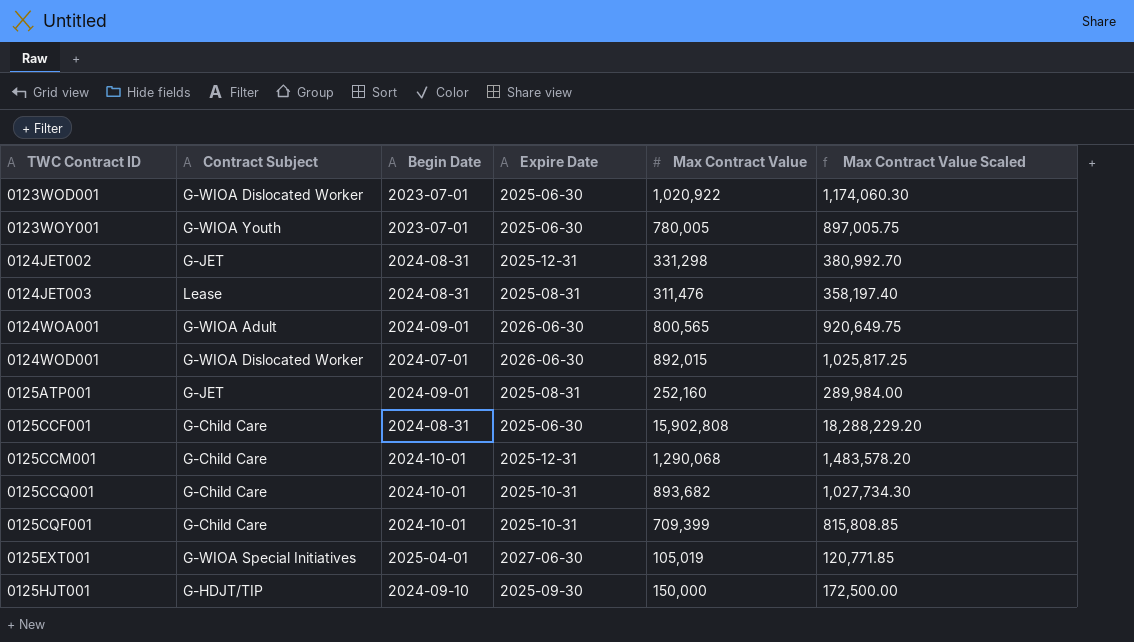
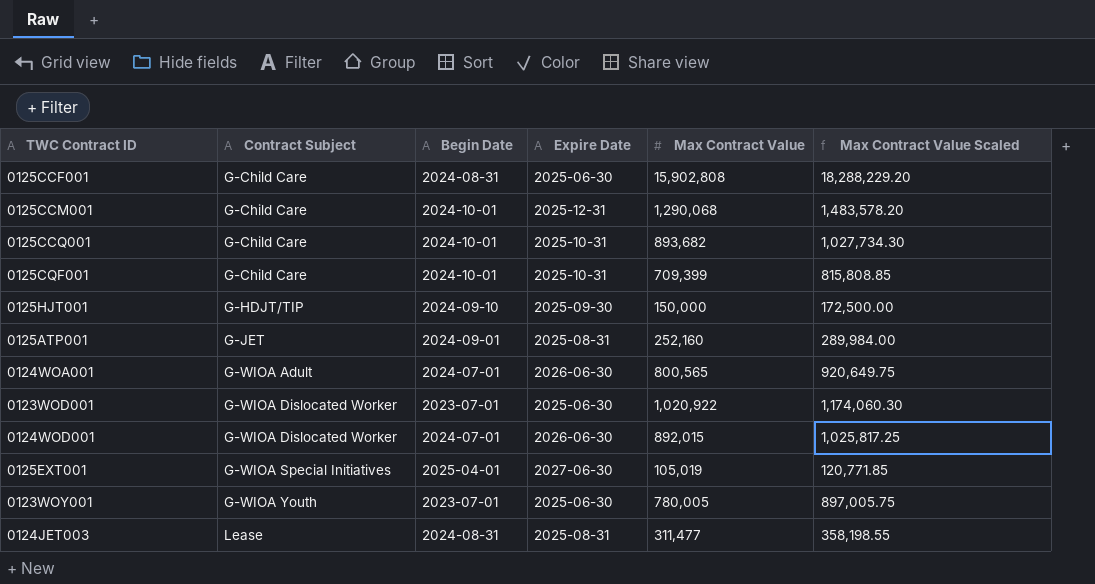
row order: TWC Contract ID ascending -> Contract Subject ascending
row 0124JET002: G-JET | 2024-08-31 | 2025-12-31 | 331,298 | 380,992.70 -> none
0124WOA001 | Begin Date: 2024-09-01 -> 2024-07-01
0124JET003 | Max Contract Value: 311,476 -> 311,477
0124JET003 | Max Contract Value Scaled: 358,197.40 -> 358,198.55

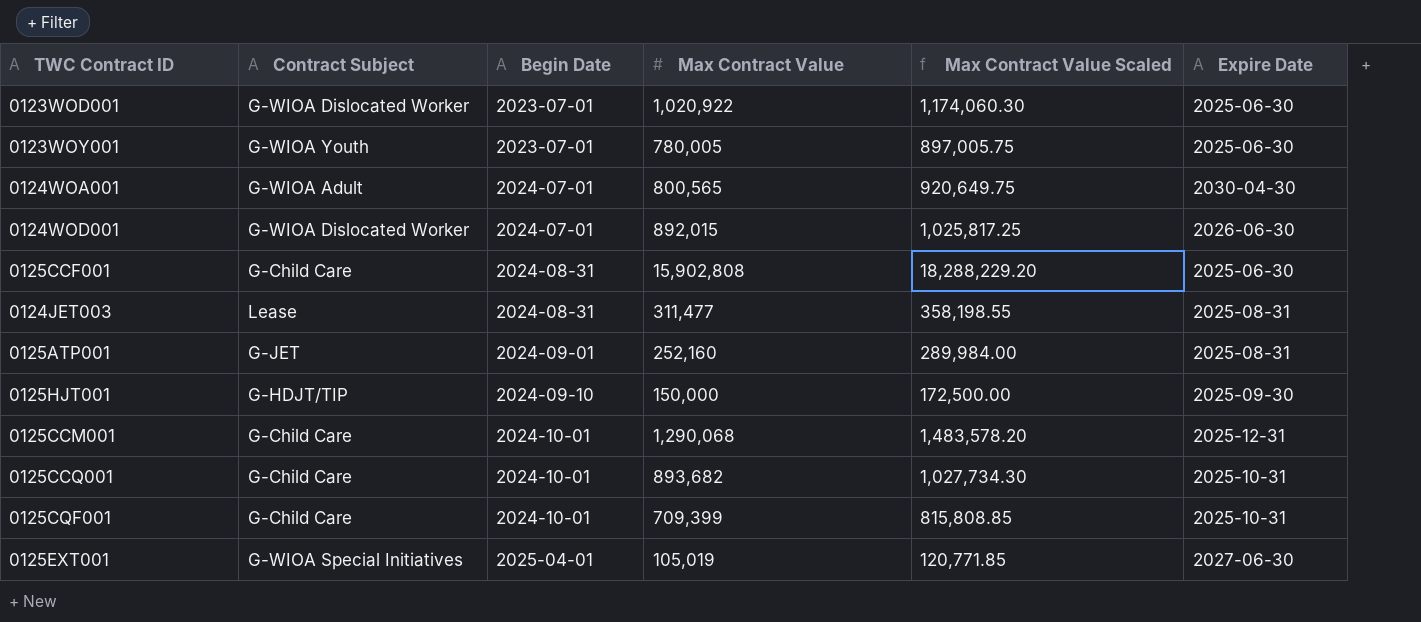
row order: Contract Subject ascending -> Begin Date ascending
column Expire Date | position: 4 -> 6
0124WOA001 | Expire Date: 2026-06-30 -> 2030-04-30

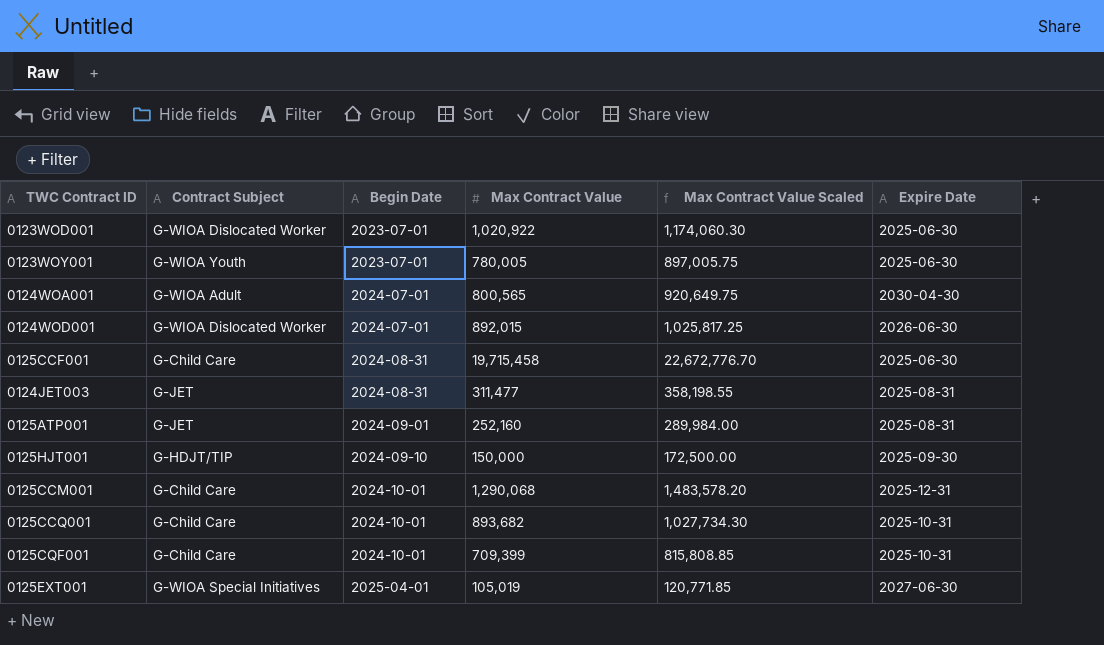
0125CCF001 | Max Contract Value: 15,902,808 -> 19,715,458
0125CCF001 | Max Contract Value Scaled: 18,288,229.20 -> 22,672,776.70
0124JET003 | Contract Subject: Lease -> G-JET

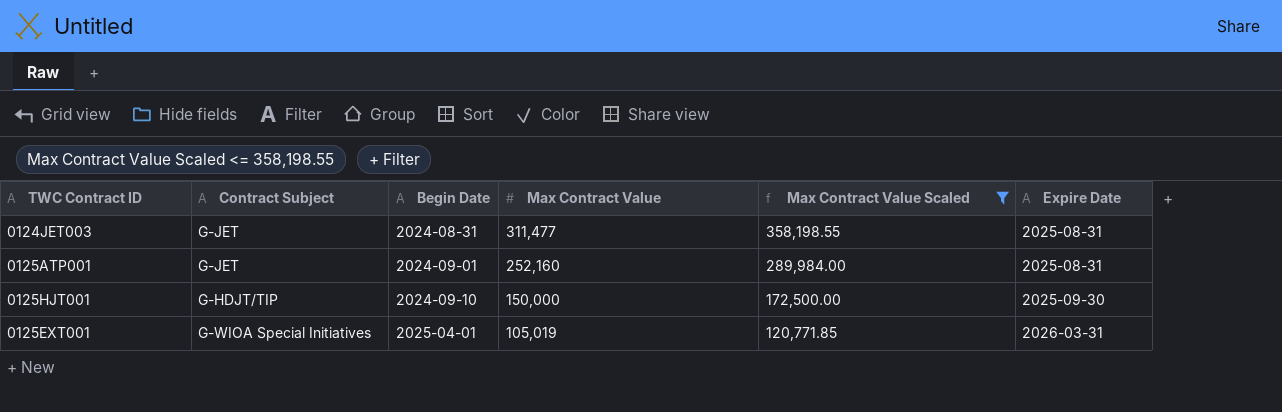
filter: none -> Max Contract Value Scaled <= 358,198.55
0125EXT001 | Expire Date: 2027-06-30 -> 2026-03-31

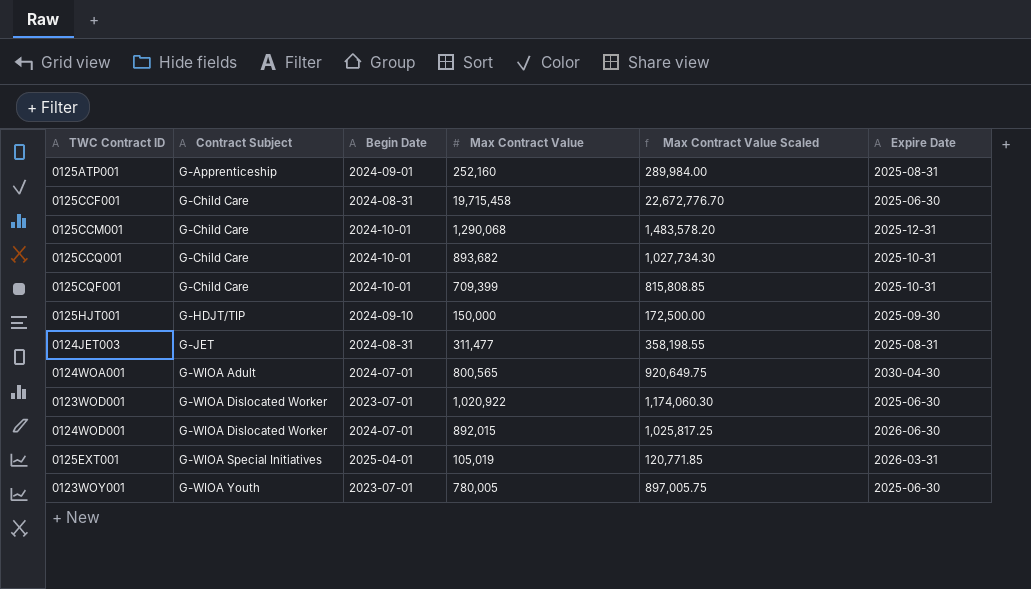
filter: Max Contract Value Scaled <= 358,198.55 -> none
row order: Begin Date ascending -> Contract Subject ascending
0125ATP001 | Contract Subject: G-JET -> G-Apprenticeship

